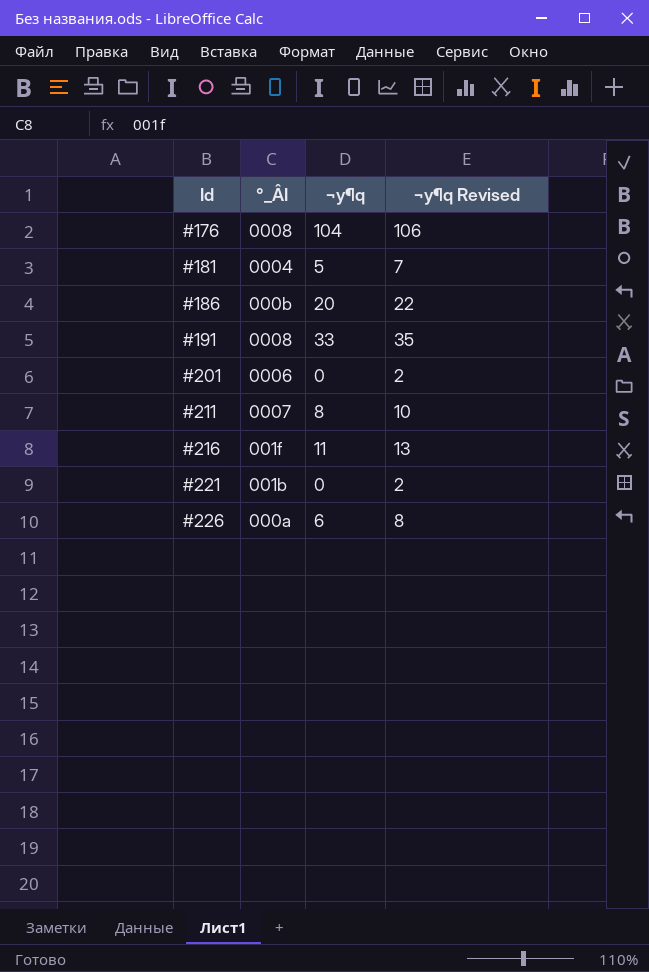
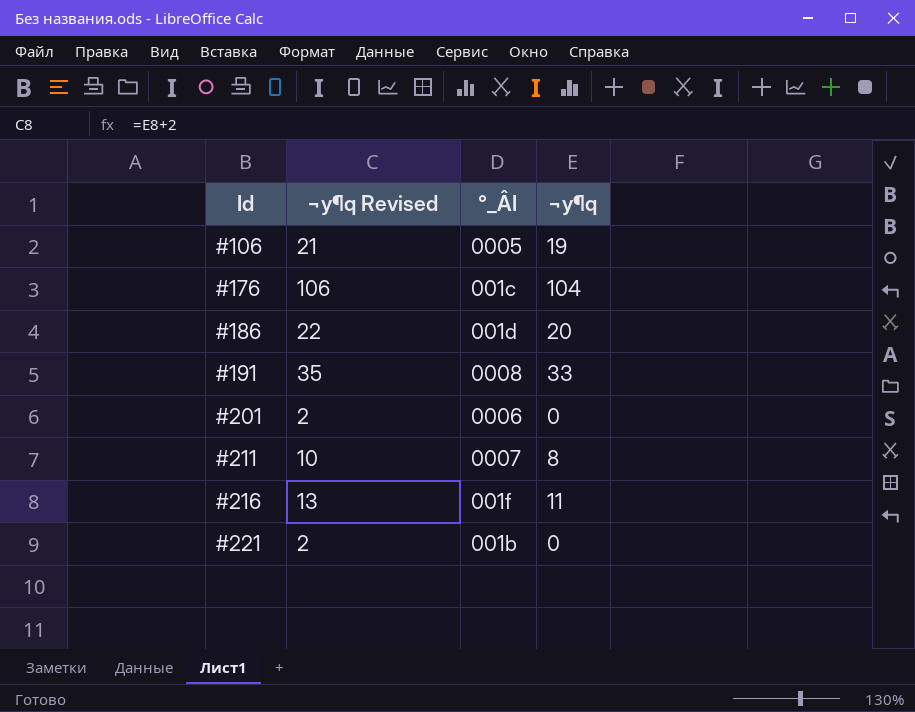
column ¬y¶q Revised | position: 4 -> 2
row #181: 0004 | 5 | 7 -> none
row #226: 000a | 6 | 8 -> none
row #106: none -> 21 | 0005 | 19
#176 | °_ÂI: 0008 -> 001c
#186 | °_ÂI: 000b -> 001d

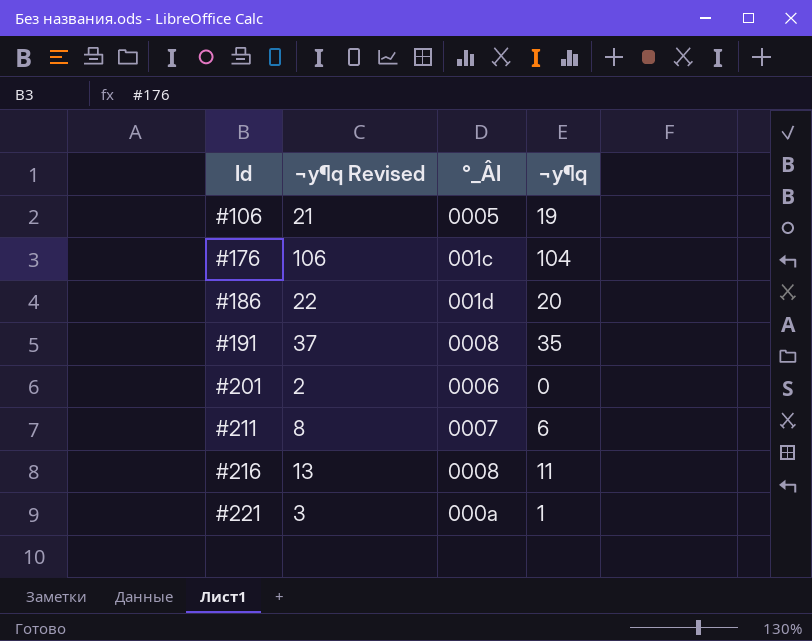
#191 | ¬y¶q Revised: 35 -> 37
#191 | ¬y¶q: 33 -> 35
#211 | ¬y¶q Revised: 10 -> 8
#211 | ¬y¶q: 8 -> 6
#216 | °_ÂI: 001f -> 0008
#221 | ¬y¶q Revised: 2 -> 3
#221 | °_ÂI: 001b -> 000a
#221 | ¬y¶q: 0 -> 1

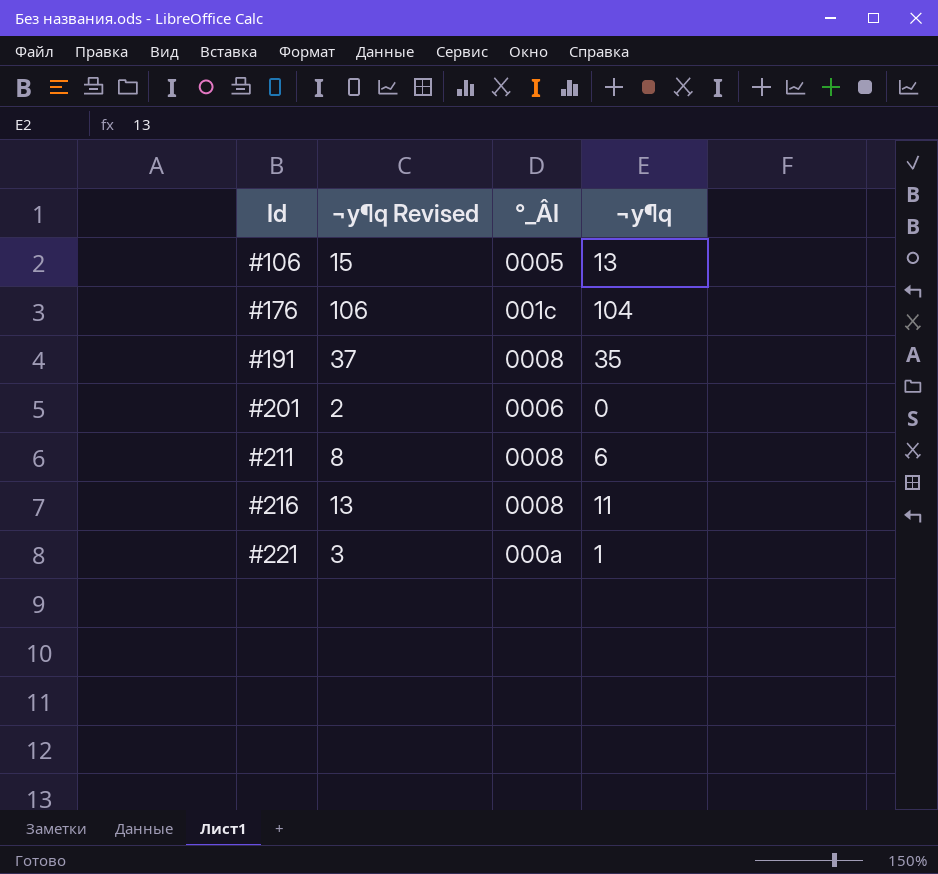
row #186: 22 | 001d | 20 -> none
#106 | ¬y¶q Revised: 21 -> 15
#106 | ¬y¶q: 19 -> 13
#211 | °_ÂI: 0007 -> 0008

